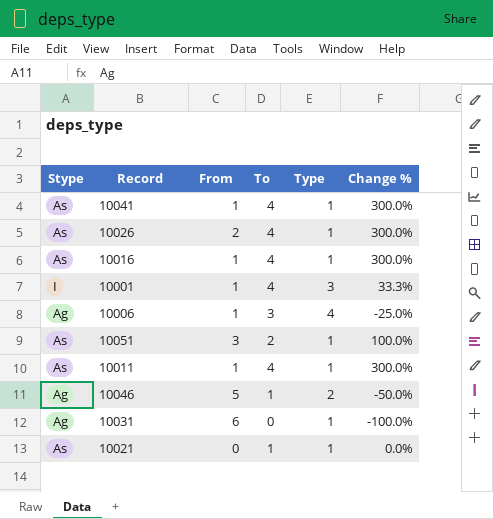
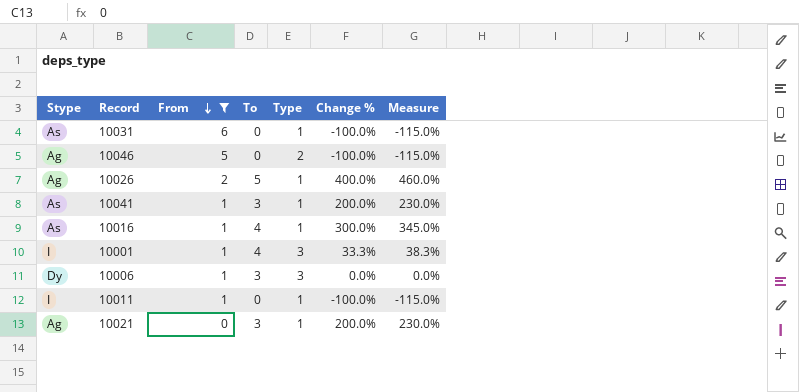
filter: none -> From != 3
row order: none -> From descending
column Measure | formula: none -> [Change %] * 1.15
10031 | Stype: Ag -> As
10046 | To: 1 -> 0
10046 | Change %: -50.0% -> -100.0%
10026 | Stype: As -> Ag
10026 | To: 4 -> 5
10026 | Change %: 300.0% -> 400.0%
10041 | To: 4 -> 3
10041 | Change %: 300.0% -> 200.0%
10006 | Stype: Ag -> Dy
10006 | Type: 4 -> 3
10006 | Change %: -25.0% -> 0.0%
10011 | Stype: As -> I
10011 | To: 4 -> 0
10011 | Change %: 300.0% -> -100.0%
10021 | Stype: As -> Ag
10021 | To: 1 -> 3
10021 | Change %: 0.0% -> 200.0%

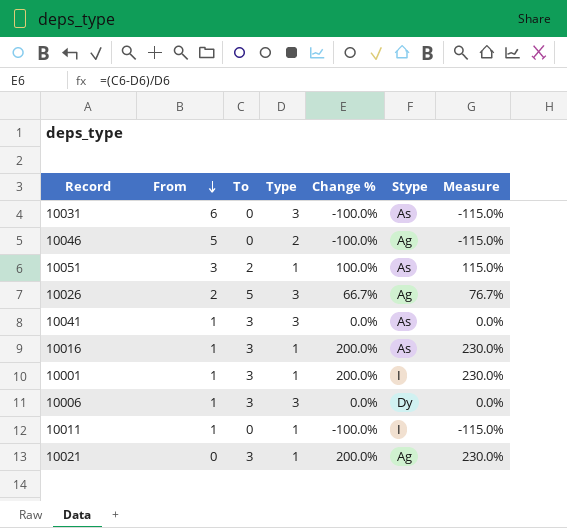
filter: From != 3 -> none
column Stype | position: 1 -> 6
10031 | Type: 1 -> 3
10026 | Type: 1 -> 3
10026 | Change %: 400.0% -> 66.7%
10026 | Measure: 460.0% -> 76.7%
10041 | Type: 1 -> 3
10041 | Change %: 200.0% -> 0.0%
10041 | Measure: 230.0% -> 0.0%
10016 | To: 4 -> 3
10016 | Change %: 300.0% -> 200.0%
10016 | Measure: 345.0% -> 230.0%
10001 | To: 4 -> 3
10001 | Type: 3 -> 1
10001 | Change %: 33.3% -> 200.0%
10001 | Measure: 38.3% -> 230.0%

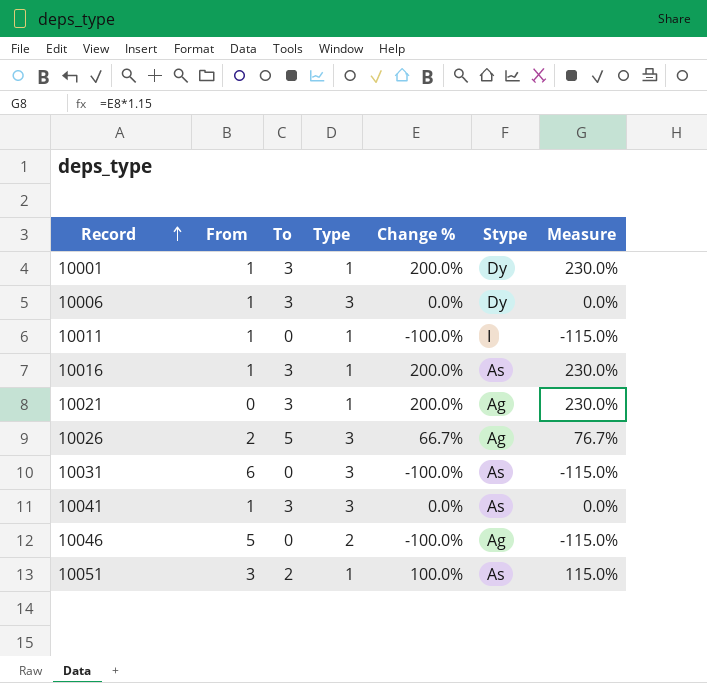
row order: From descending -> Record ascending
10001 | Stype: I -> Dy

